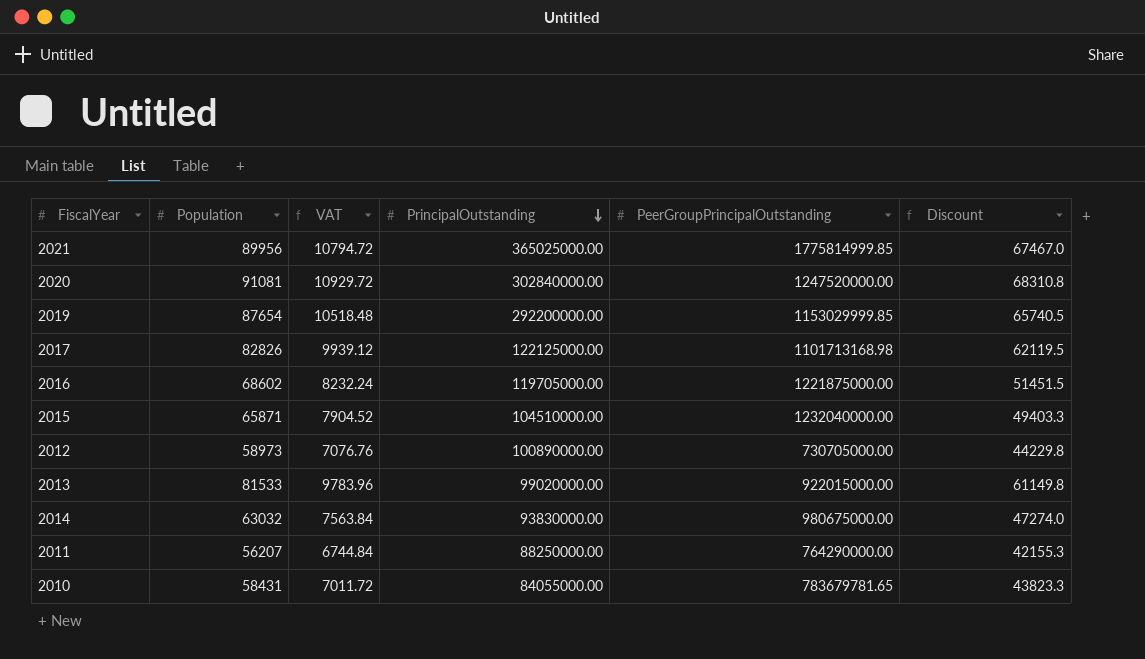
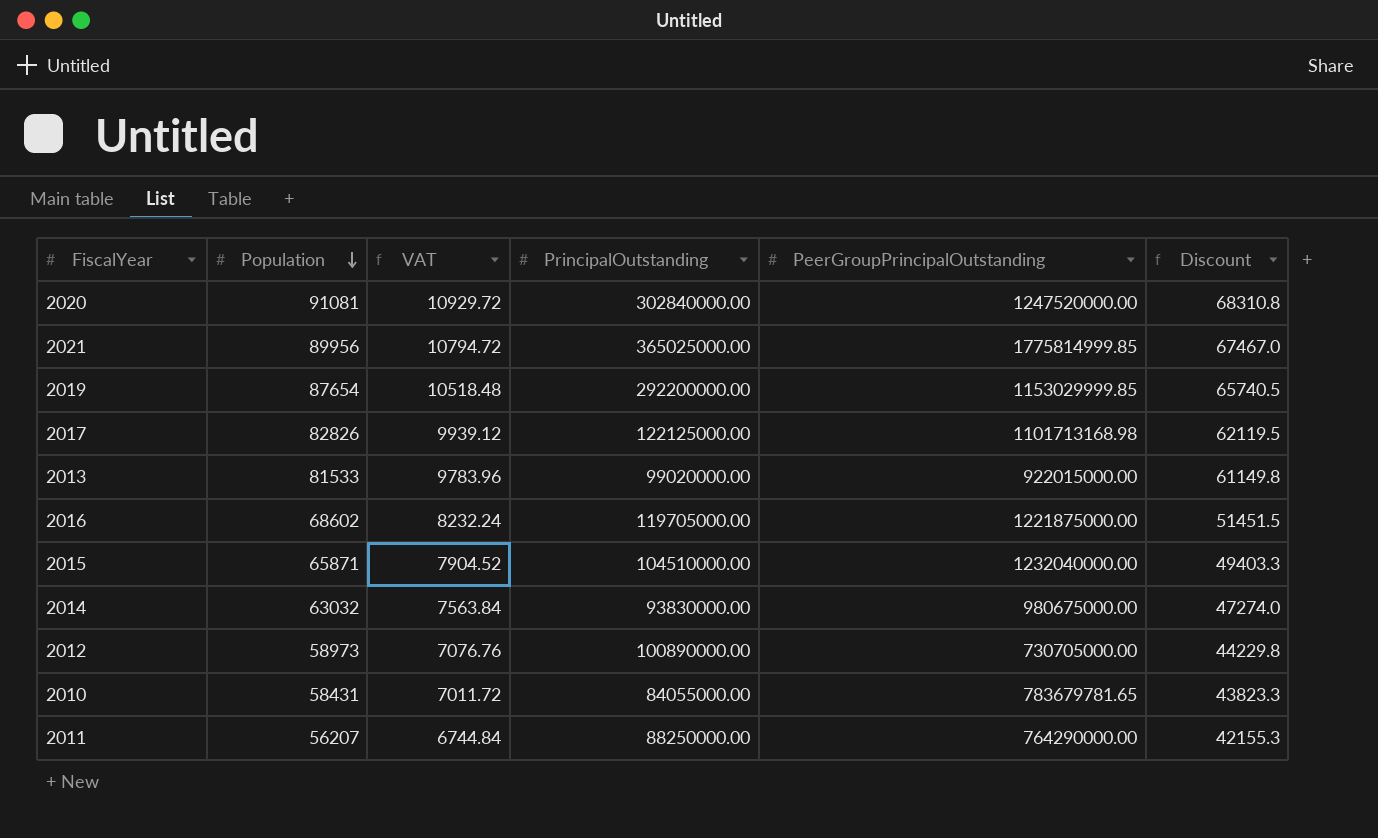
row order: PrincipalOutstanding descending -> Population descending

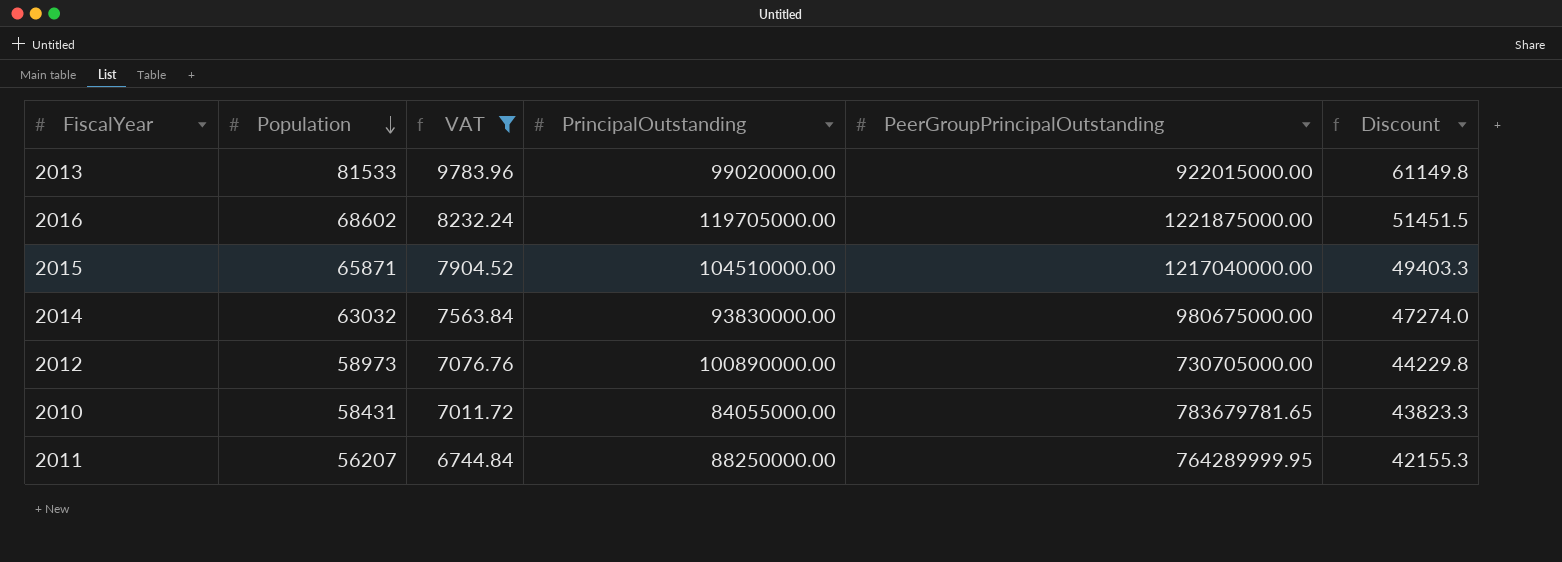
filter: none -> VAT <= 9783.96
2015 | PeerGroupPrincipalOutstanding: 1232040000.00 -> 1217040000.00
2011 | PeerGroupPrincipalOutstanding: 764290000.00 -> 764289999.95

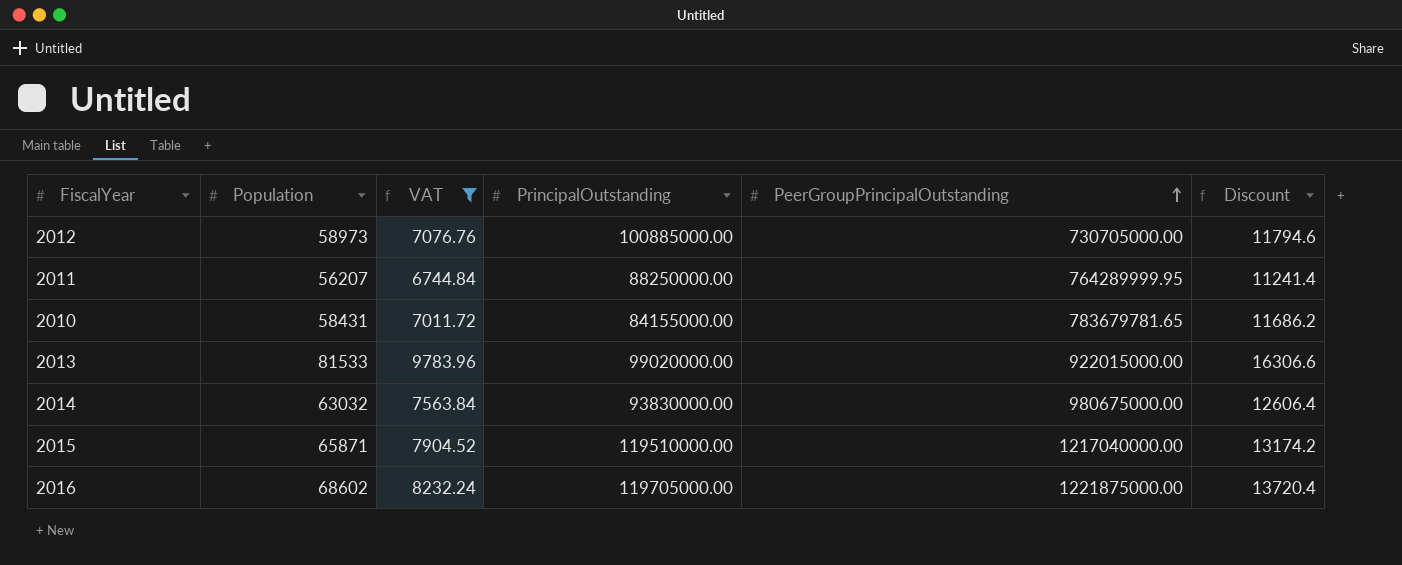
row order: Population descending -> PeerGroupPrincipalOutstanding ascending
column Discount | formula: [Population] * 0.75 -> [Population] * 0.2
2012 | PrincipalOutstanding: 100890000.00 -> 100885000.00
2010 | PrincipalOutstanding: 84055000.00 -> 84155000.00
2015 | PrincipalOutstanding: 104510000.00 -> 119510000.00

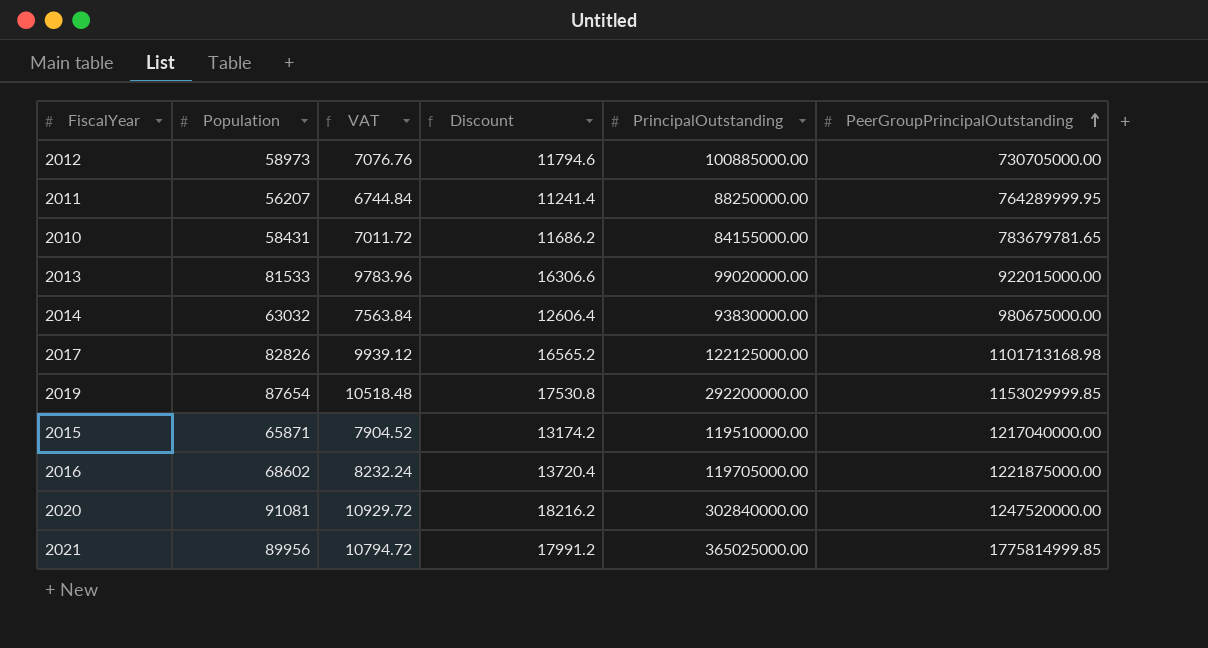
filter: VAT <= 9783.96 -> none
column Discount | position: 6 -> 4

